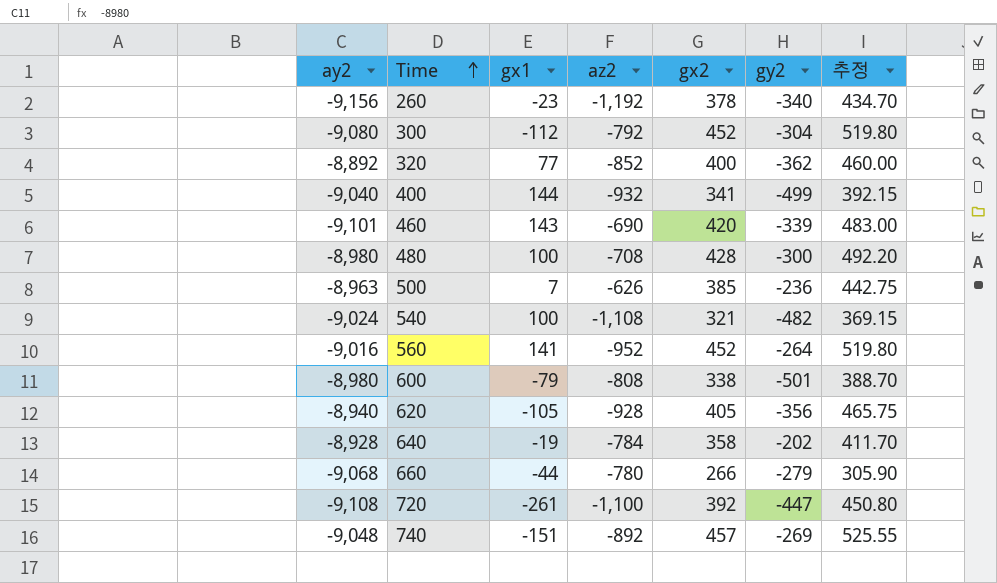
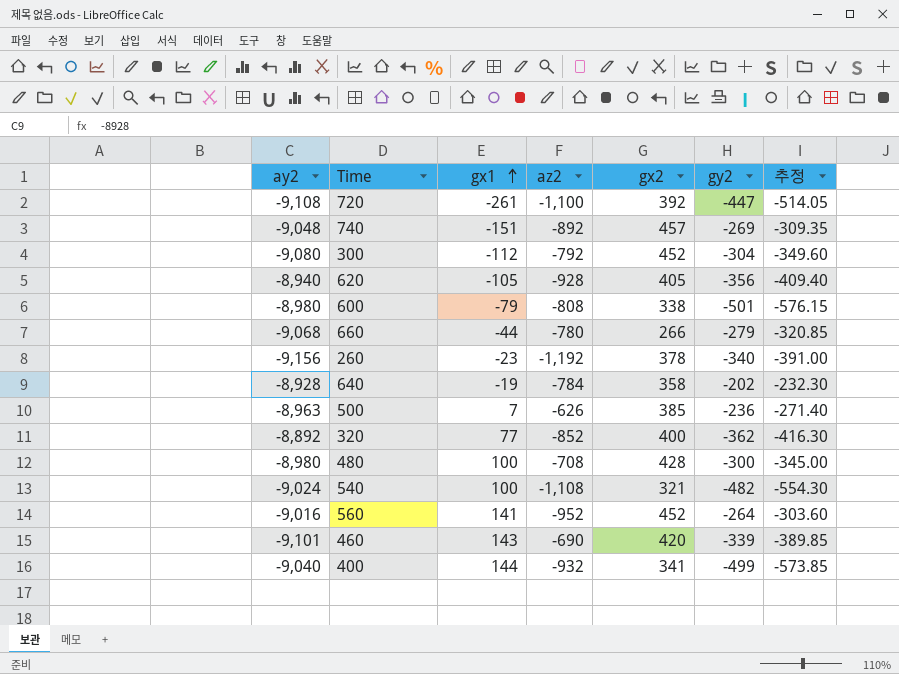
row order: Time ascending -> gx1 ascending
column 추정 | formula: [gx2] * 1.15 -> [gy2] * 1.15

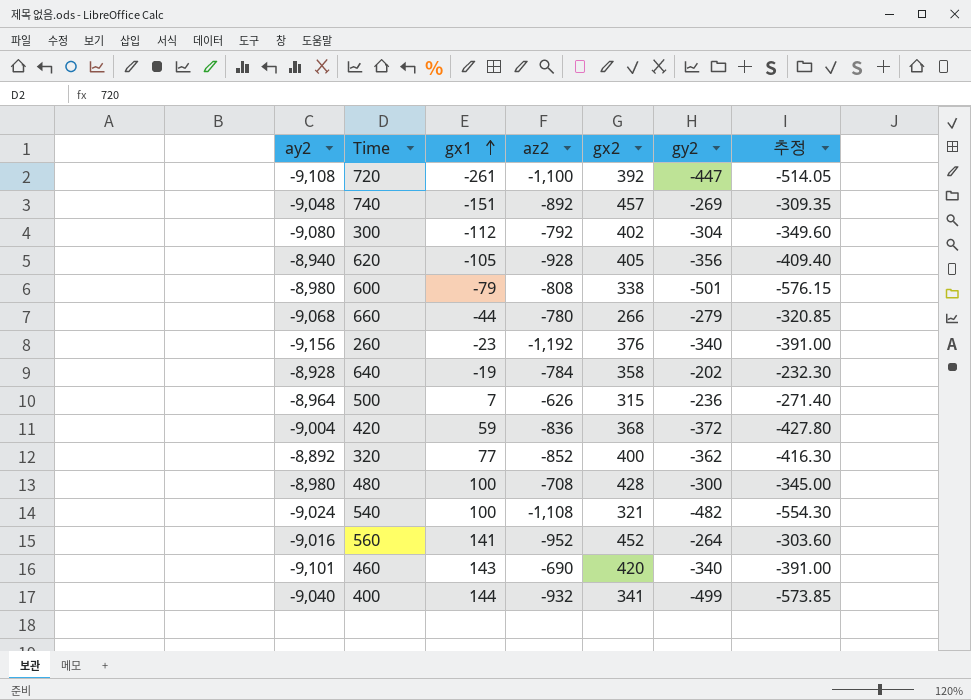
300 | gx2: 452 -> 402
260 | gx2: 378 -> 376
500 | ay2: -8,963 -> -8,964
500 | gx2: 385 -> 315
row 420: none -> -9,004 | 59 | -836 | 368 | -372 | -427.80
460 | gy2: -339 -> -340
460 | 추정: -389.85 -> -391.00

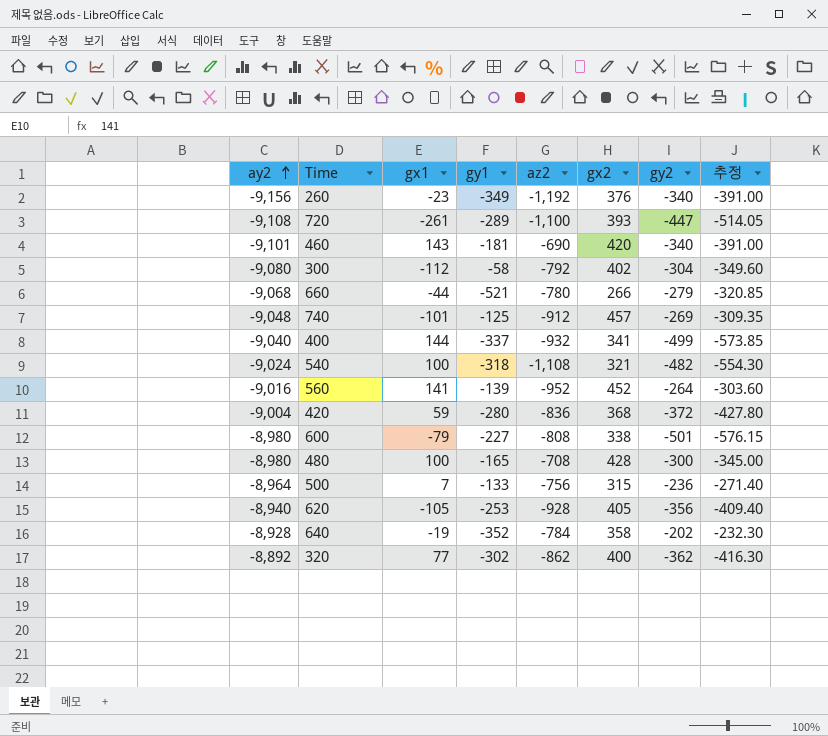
row order: gx1 ascending -> ay2 ascending
column gy1 | position: none -> 4
720 | gx2: 392 -> 393
740 | gx1: -151 -> -101
740 | az2: -892 -> -912
500 | az2: -626 -> -756
320 | az2: -852 -> -862

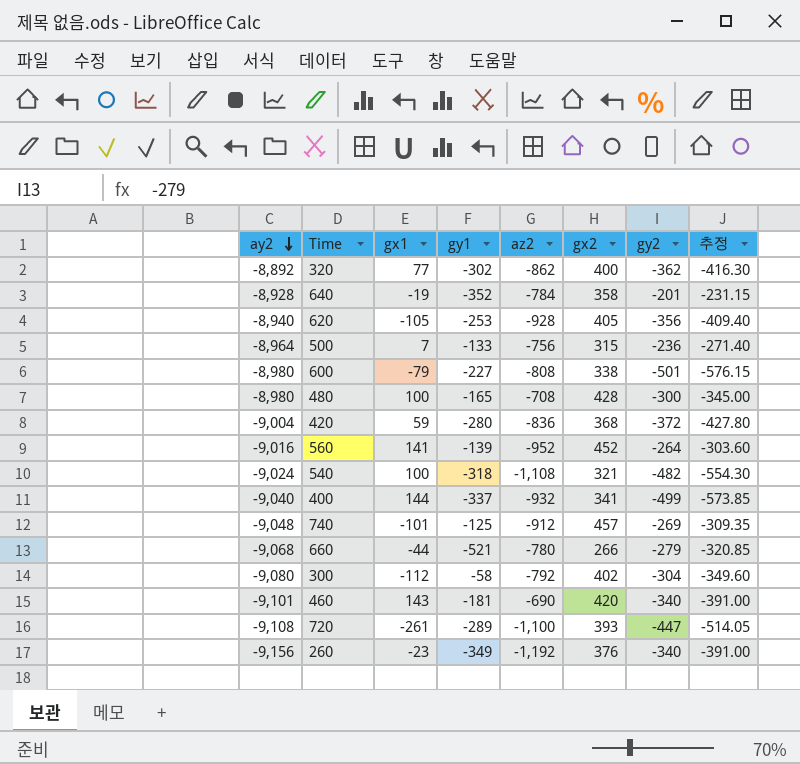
row order: ay2 ascending -> ay2 descending
640 | gy2: -202 -> -201
640 | 추정: -232.30 -> -231.15

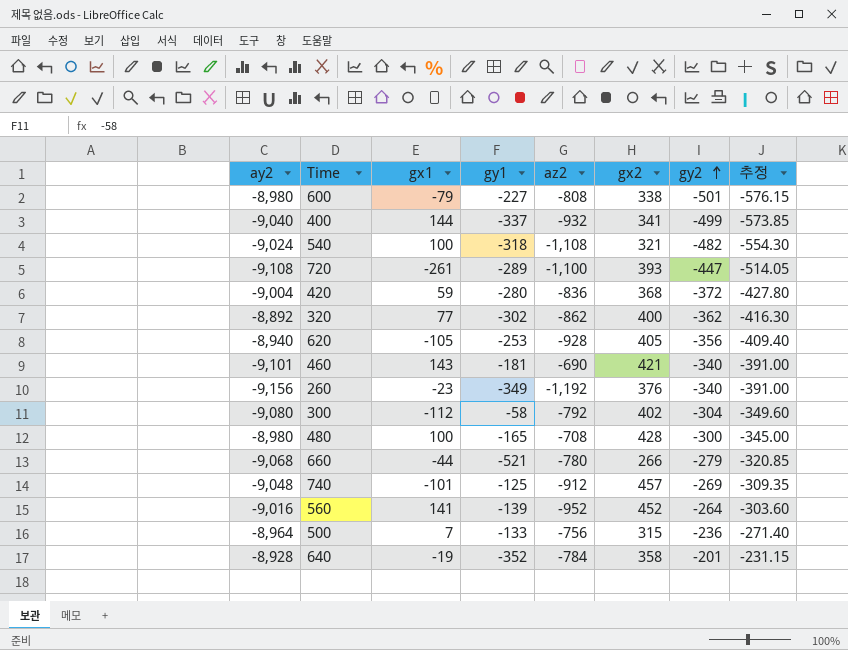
row order: ay2 descending -> gy2 ascending
460 | gx2: 420 -> 421

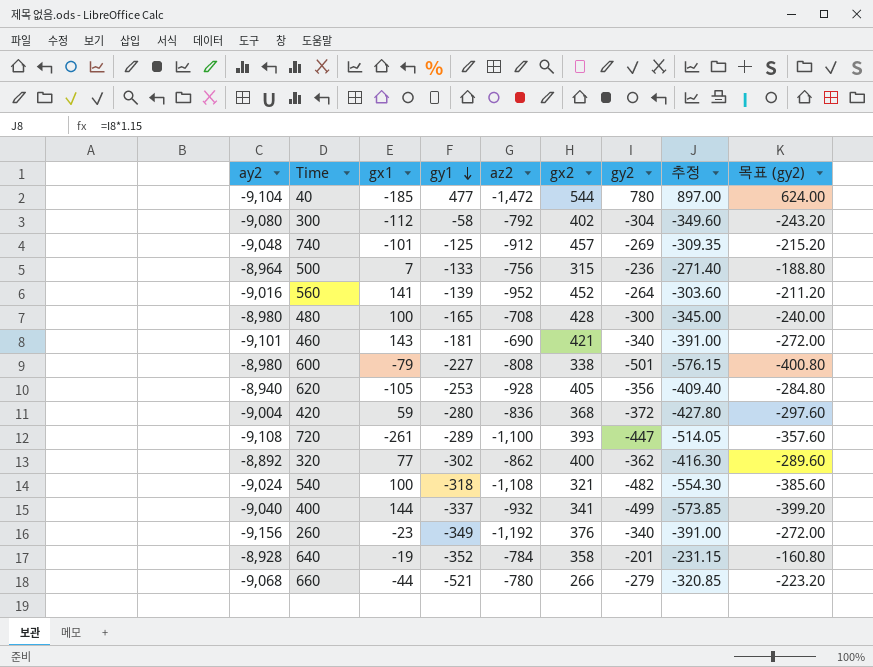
row order: gy2 ascending -> gy1 descending
column 목표 (gy2) | formula: none -> [gy2] * 0.8
row 40: none -> -9,104 | -185 | 477 | -1,472 | 544 | 780 | 897.00 | 624.00

